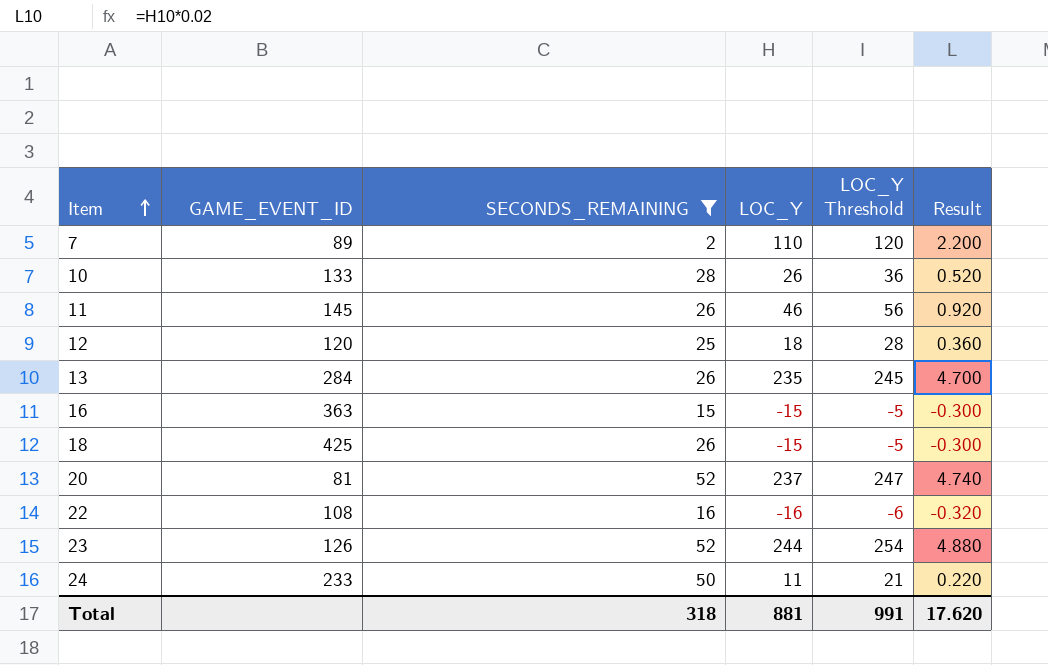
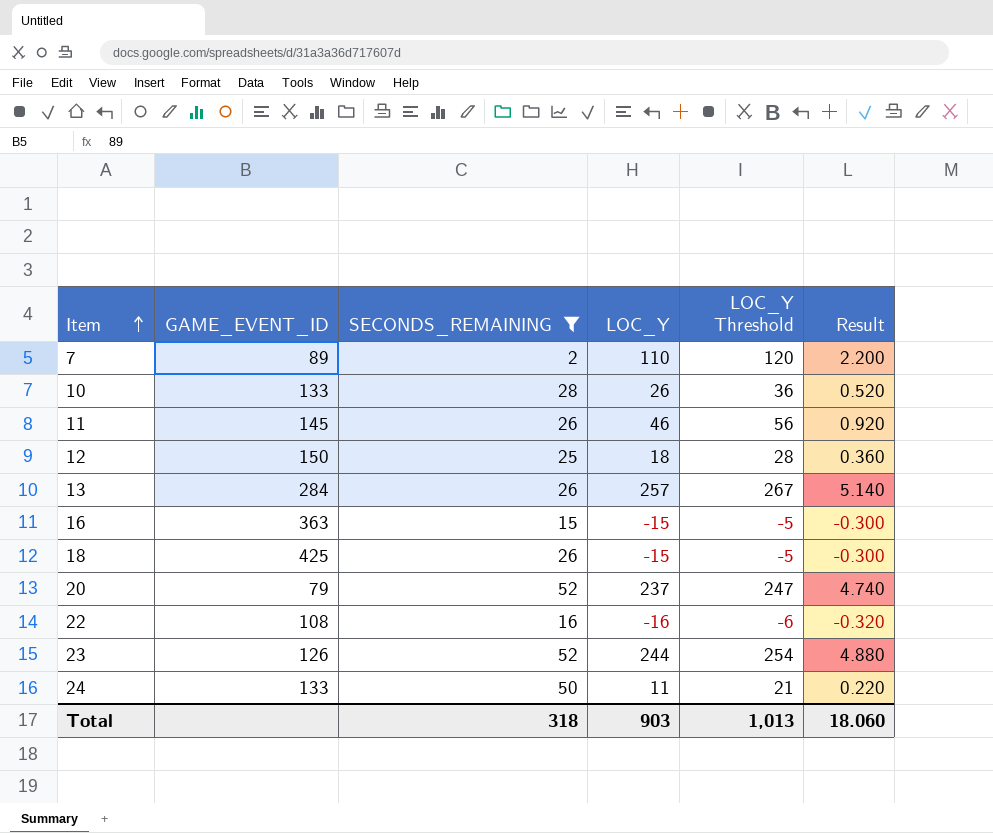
12 | GAME_EVENT_ID: 120 -> 150
13 | LOC_Y: 235 -> 257
13 | LOC_Y Threshold: 245 -> 267
13 | Result: 4.700 -> 5.140
20 | GAME_EVENT_ID: 81 -> 79
24 | GAME_EVENT_ID: 233 -> 133
Total | LOC_Y: 881 -> 903
Total | LOC_Y Threshold: 991 -> 1,013
Total | Result: 17.620 -> 18.060

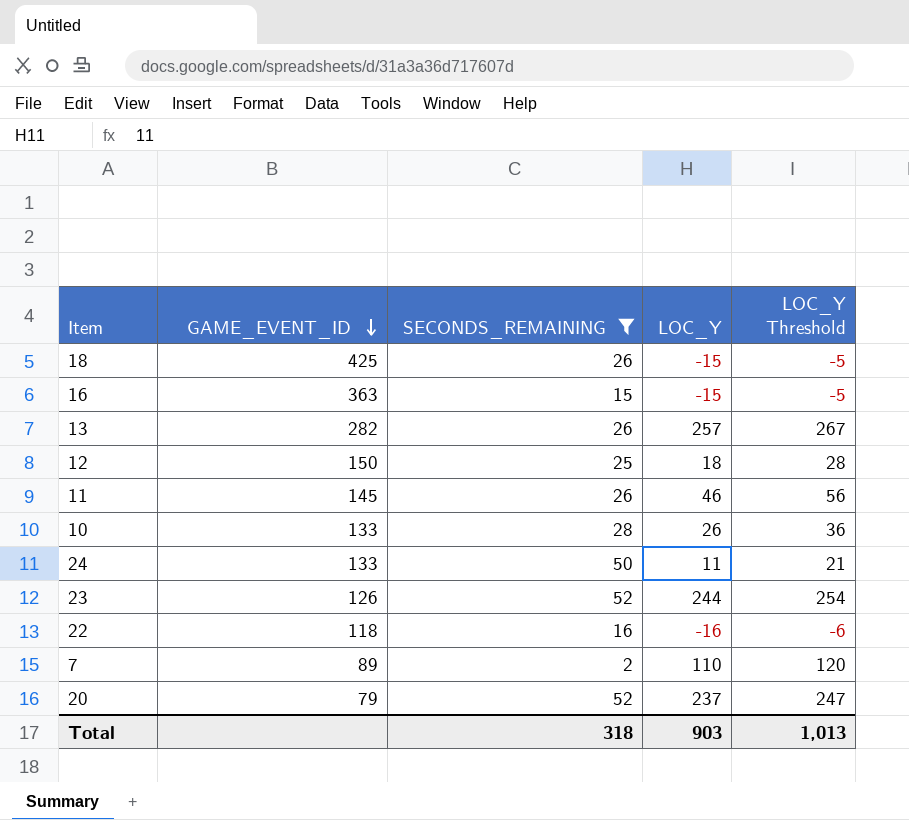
row order: Item ascending -> GAME_EVENT_ID descending
column Result | formula: [LOC_Y] * 0.02 -> none
13 | GAME_EVENT_ID: 284 -> 282
22 | GAME_EVENT_ID: 108 -> 118

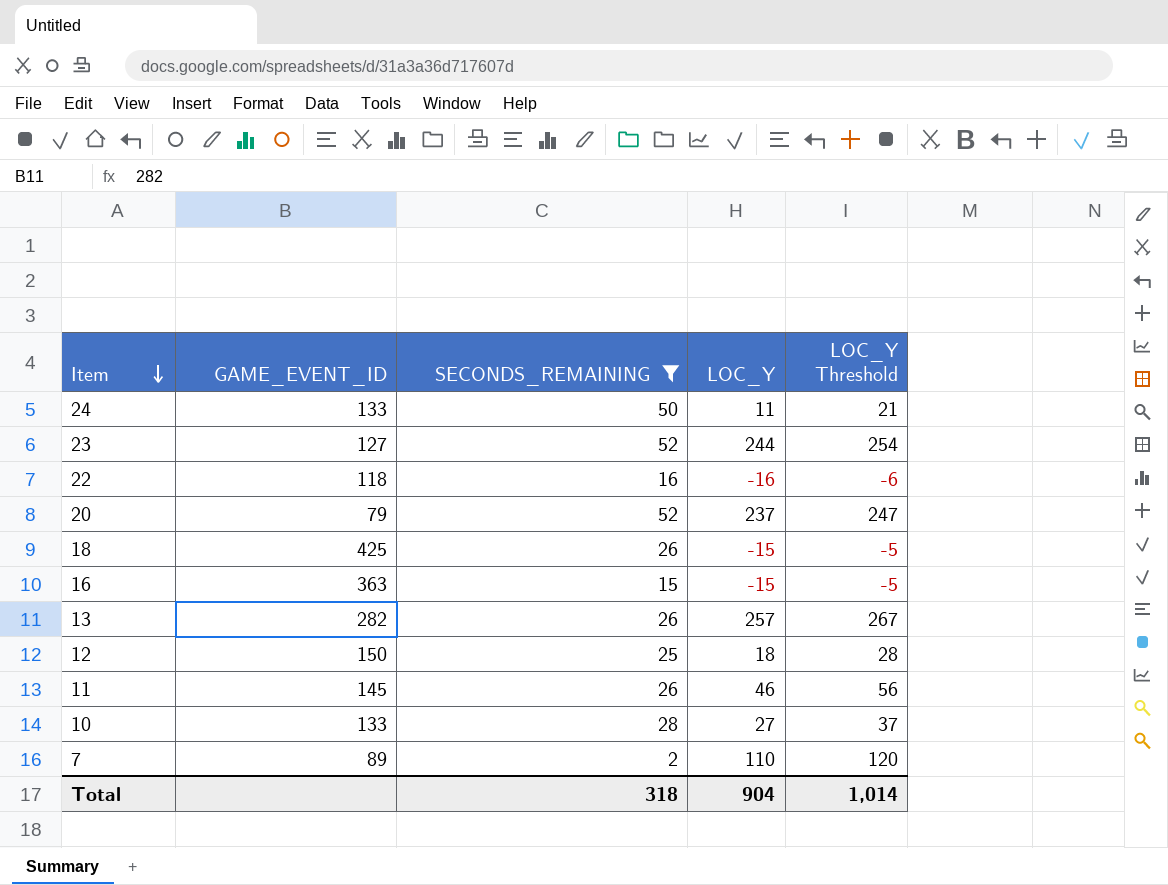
row order: GAME_EVENT_ID descending -> Item descending
23 | GAME_EVENT_ID: 126 -> 127
10 | LOC_Y: 26 -> 27
10 | LOC_Y Threshold: 36 -> 37
Total | LOC_Y: 903 -> 904
Total | LOC_Y Threshold: 1,013 -> 1,014

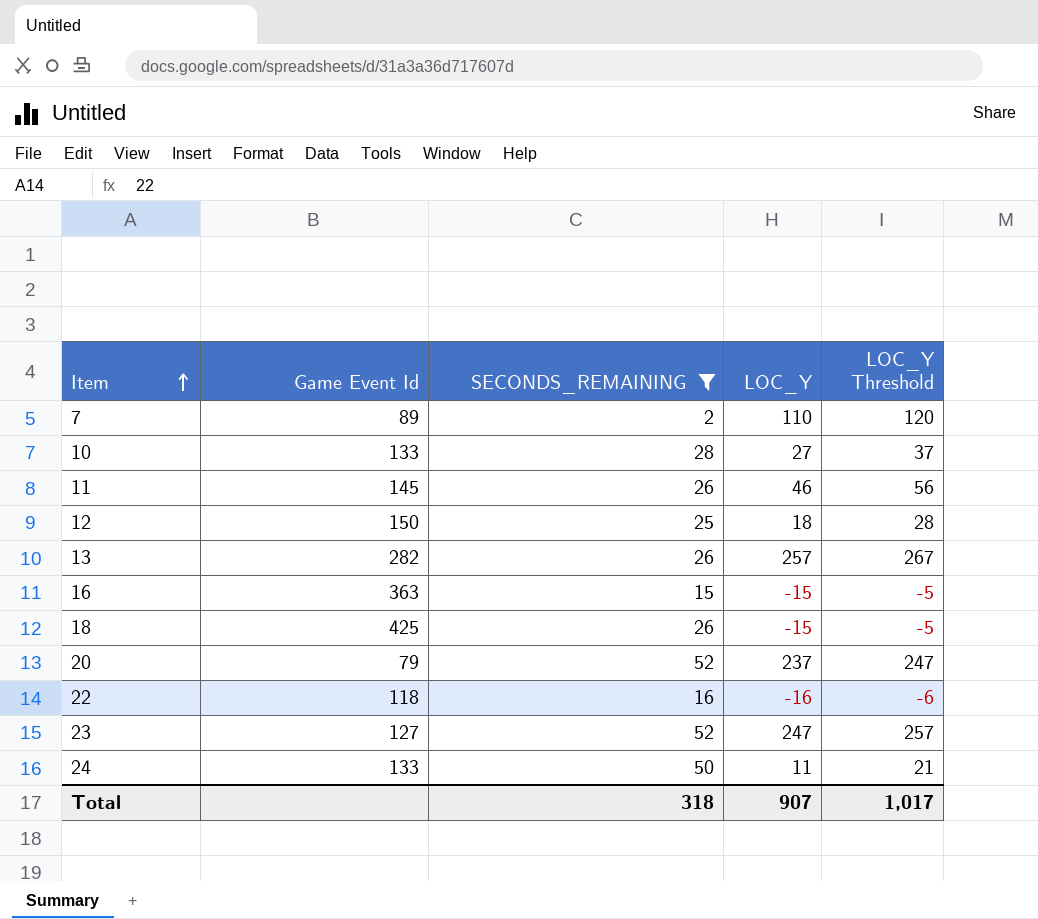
row order: Item descending -> Item ascending
column name: GAME_EVENT_ID -> Game Event Id
23 | LOC_Y: 244 -> 247
23 | LOC_Y Threshold: 254 -> 257
Total | LOC_Y: 904 -> 907
Total | LOC_Y Threshold: 1,014 -> 1,017

